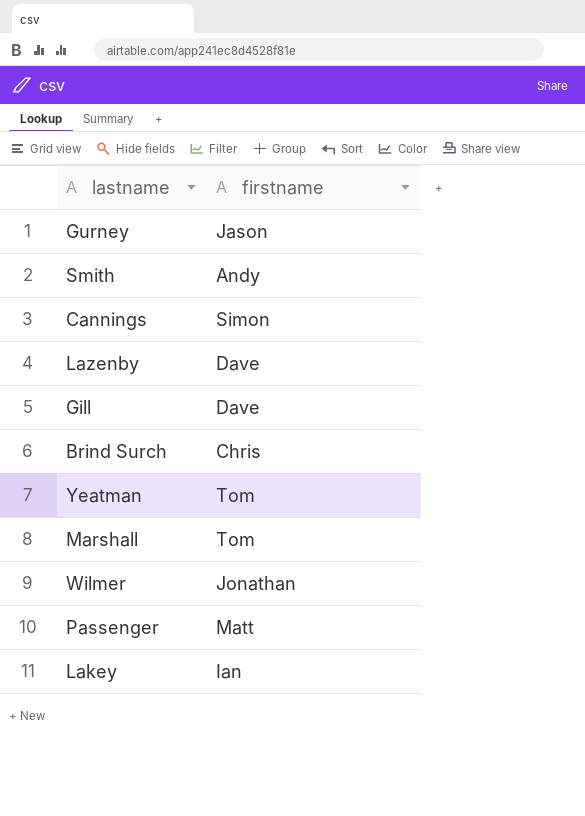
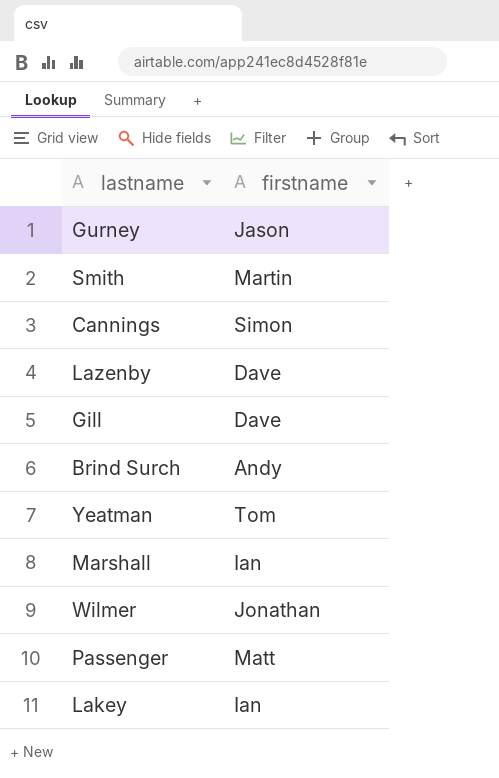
Smith | firstname: Andy -> Martin
Brind Surch | firstname: Chris -> Andy
Marshall | firstname: Tom -> Ian

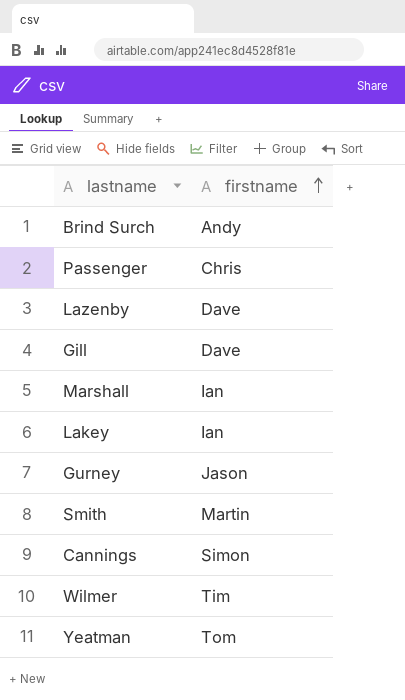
row order: none -> firstname ascending
Passenger | firstname: Matt -> Chris
Wilmer | firstname: Jonathan -> Tim

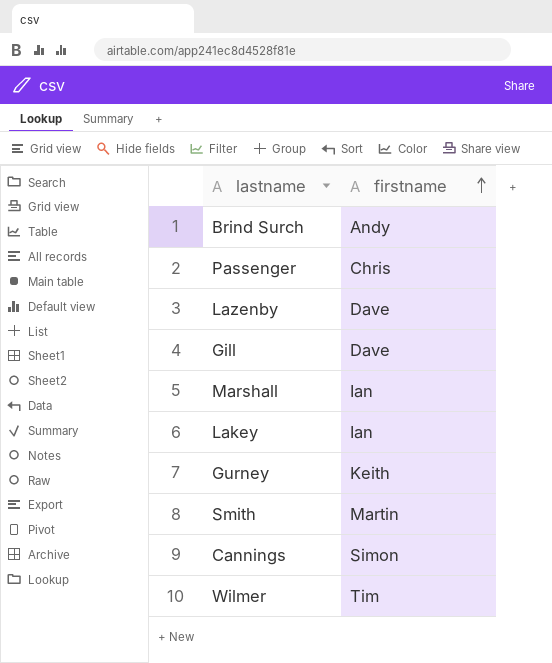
row Yeatman: Tom -> none
Gurney | firstname: Jason -> Keith

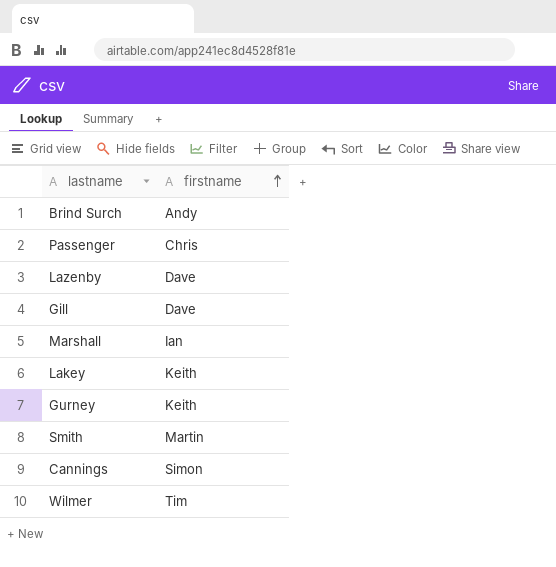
Lakey | firstname: Ian -> Keith

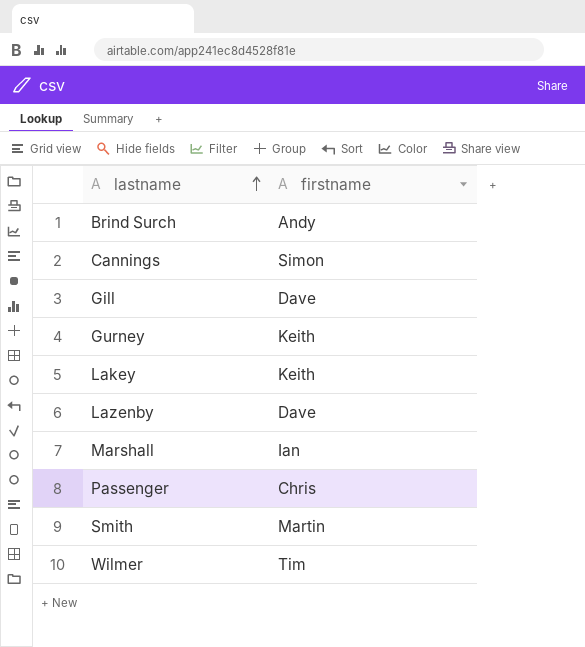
row order: firstname ascending -> lastname ascending

